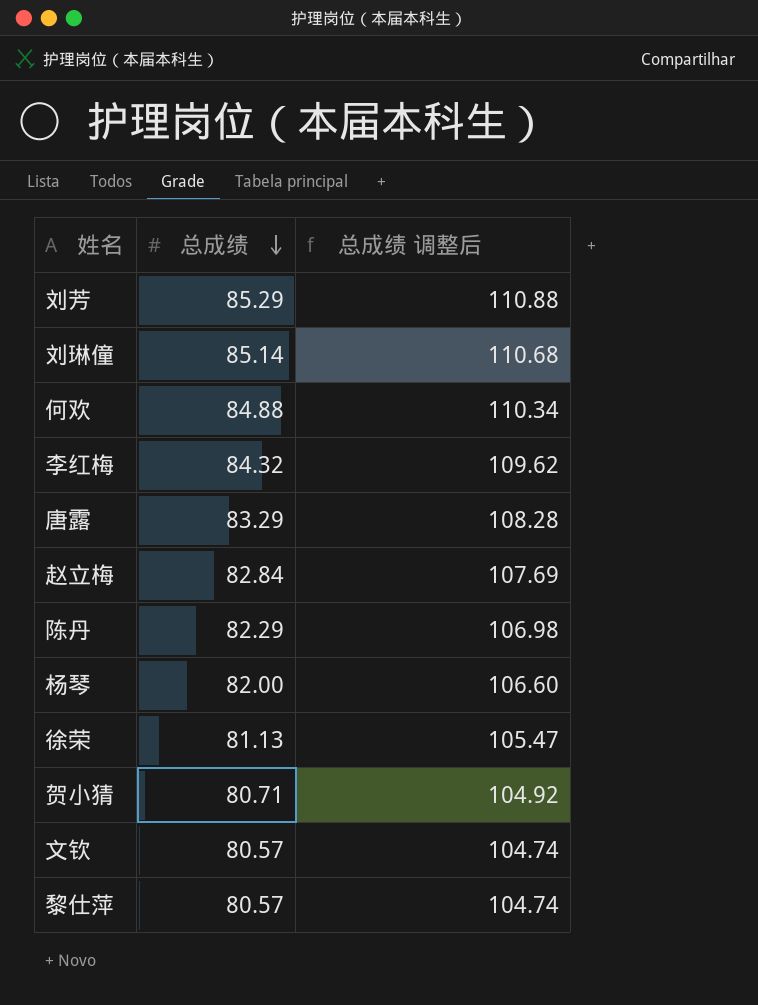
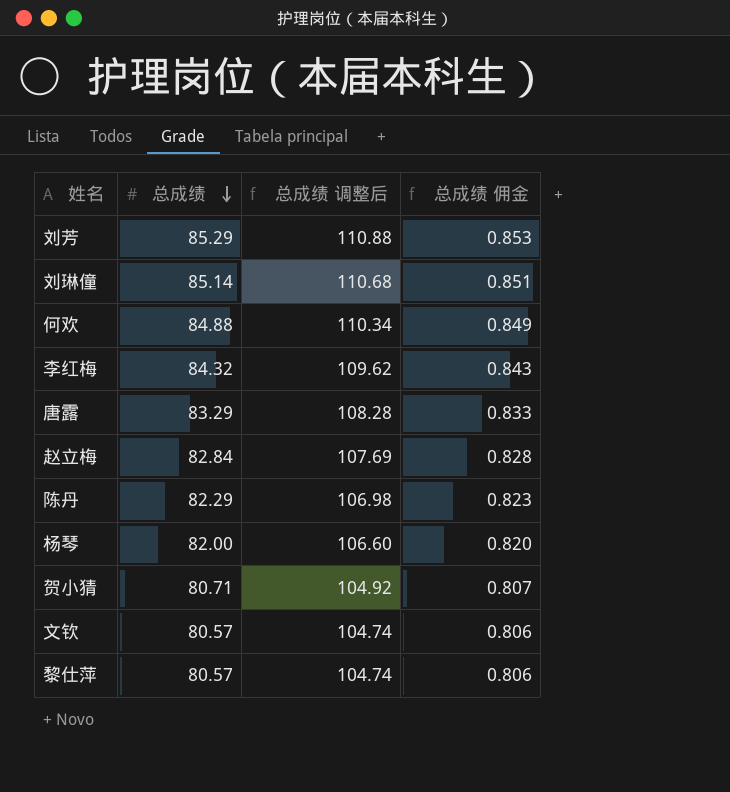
column 总成绩 佣金 | formula: none -> [总成绩] * 0.01
row 徐荣: 81.13 | 105.47 -> none

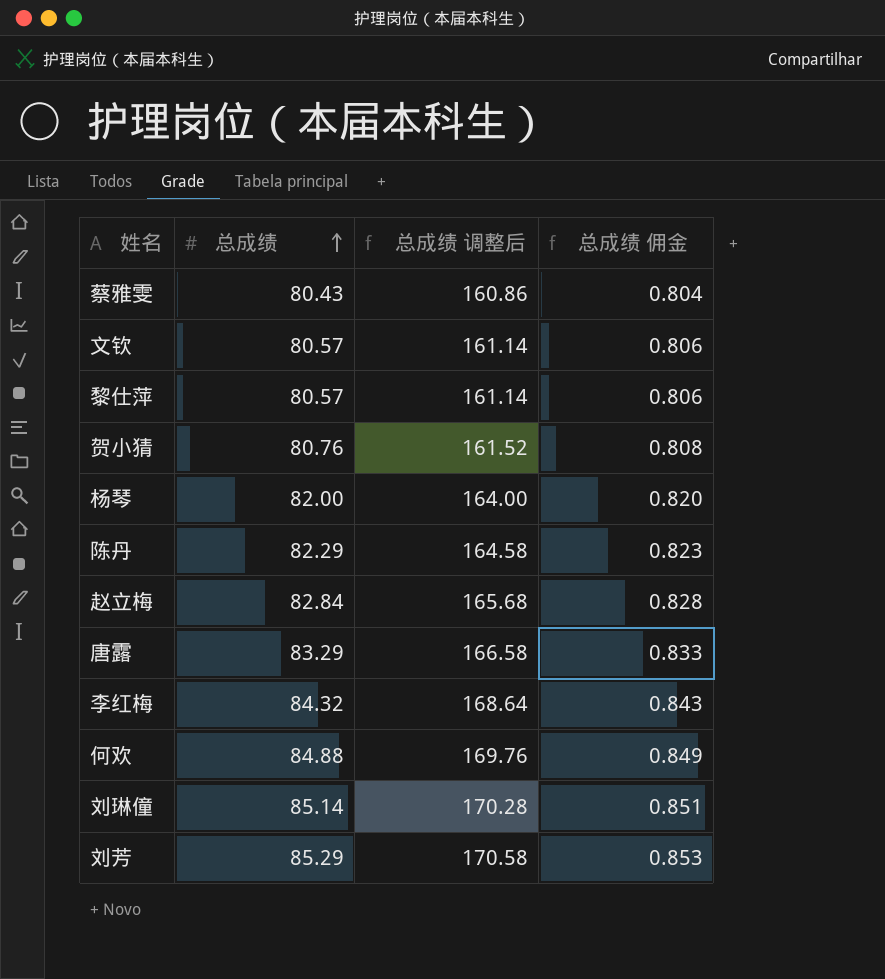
row order: 总成绩 descending -> 总成绩 ascending
column 总成绩 调整后 | formula: [总成绩] * 1.3 -> [总成绩] * 2
row 蔡雅雯: none -> 80.43 | 160.86 | 0.804
贺小猜 | 总成绩: 80.71 -> 80.76
贺小猜 | 总成绩 佣金: 0.807 -> 0.808

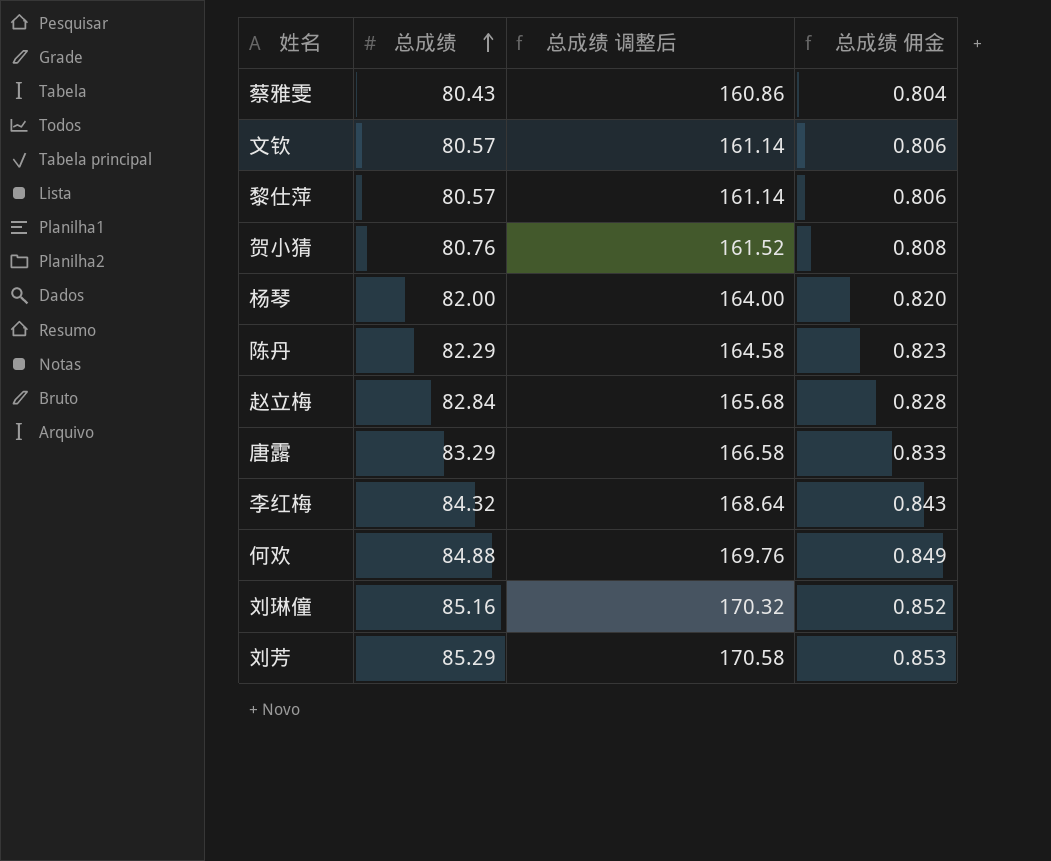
刘琳僮 | 总成绩: 85.14 -> 85.16
刘琳僮 | 总成绩 调整后: 170.28 -> 170.32
刘琳僮 | 总成绩 佣金: 0.851 -> 0.852

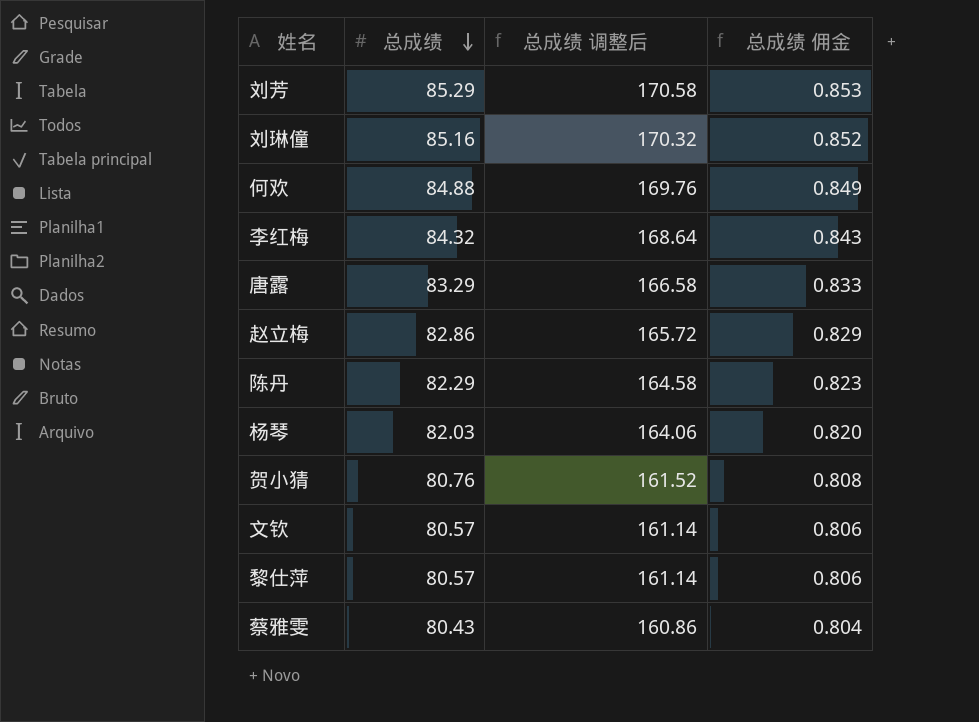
row order: 总成绩 ascending -> 总成绩 descending
赵立梅 | 总成绩: 82.84 -> 82.86
赵立梅 | 总成绩 调整后: 165.68 -> 165.72
赵立梅 | 总成绩 佣金: 0.828 -> 0.829
杨琴 | 总成绩: 82.00 -> 82.03
杨琴 | 总成绩 调整后: 164.00 -> 164.06

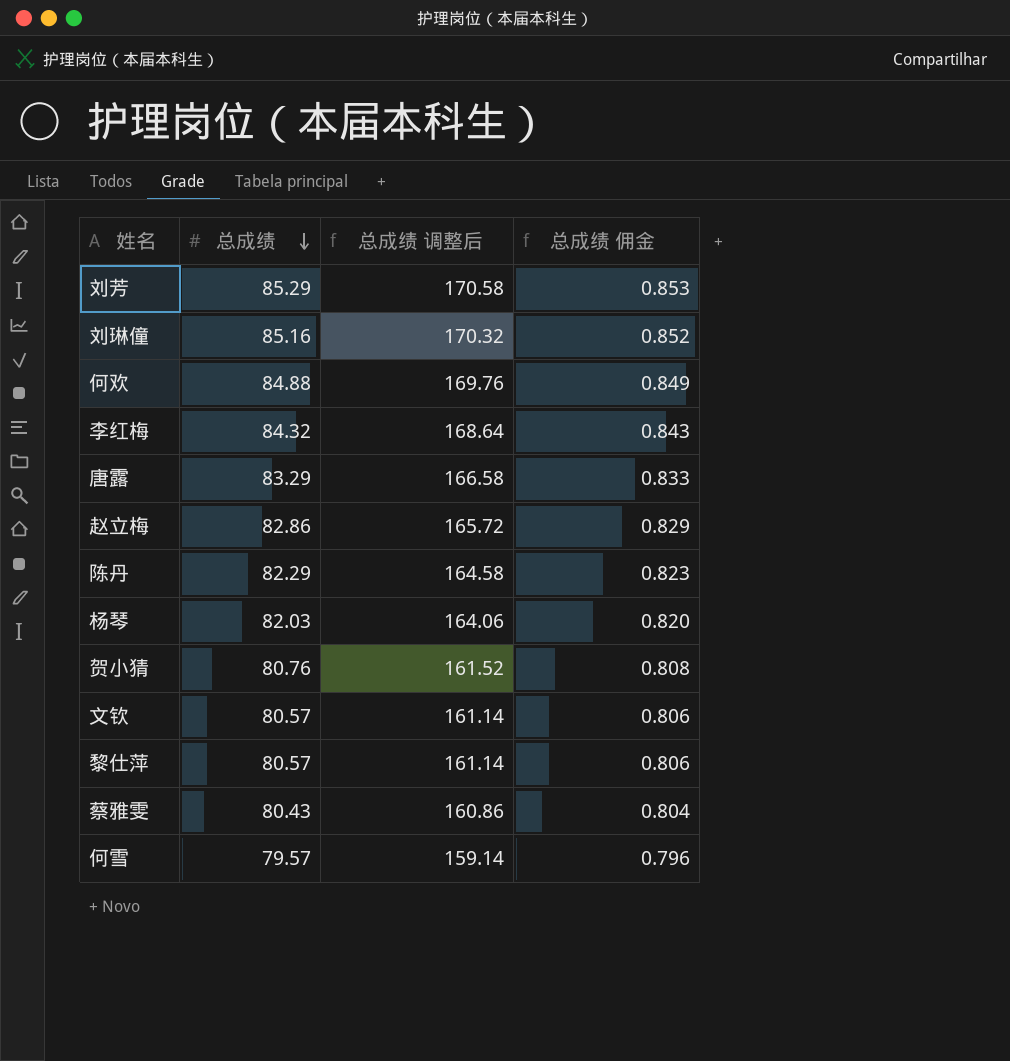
row 何雪: none -> 79.57 | 159.14 | 0.796

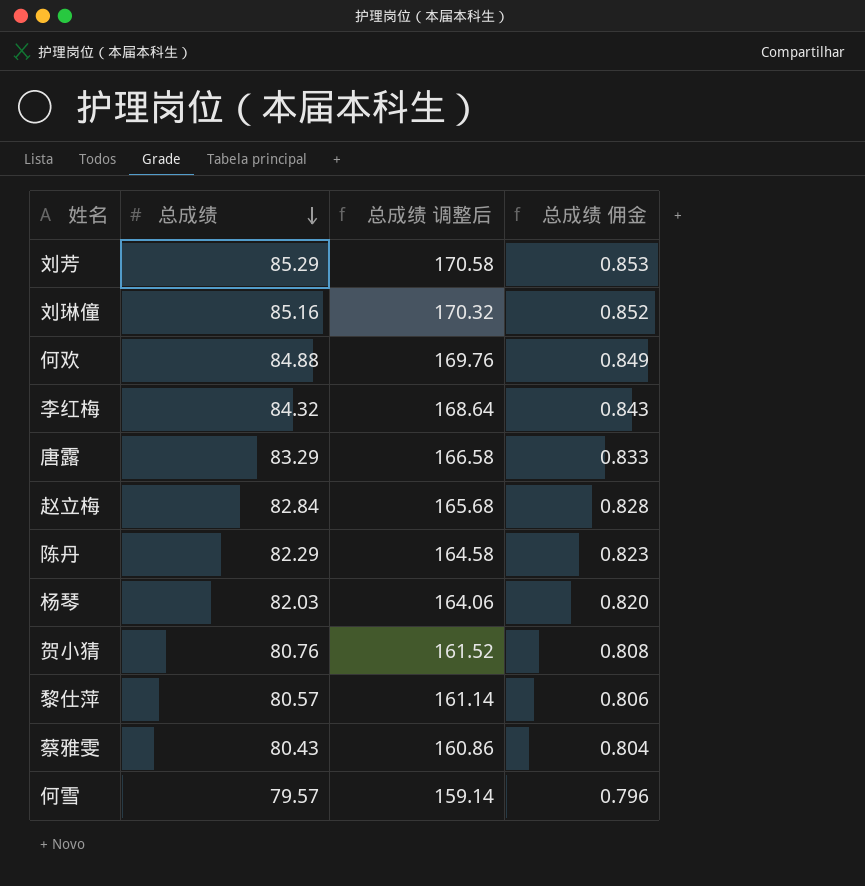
row 文钦: 80.57 | 161.14 | 0.806 -> none
赵立梅 | 总成绩: 82.86 -> 82.84
赵立梅 | 总成绩 调整后: 165.72 -> 165.68
赵立梅 | 总成绩 佣金: 0.829 -> 0.828

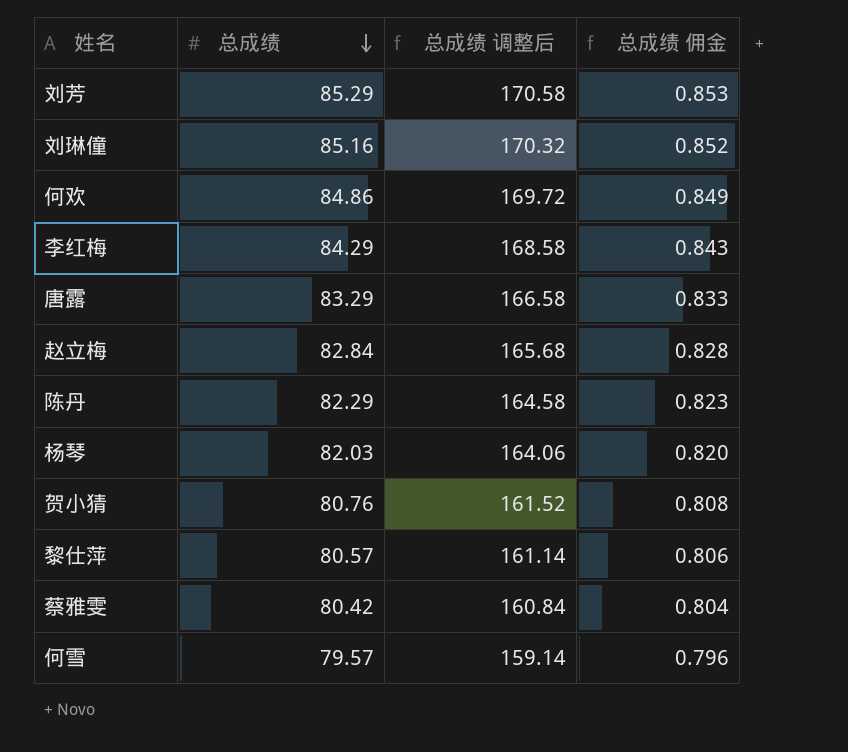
何欢 | 总成绩: 84.88 -> 84.86
何欢 | 总成绩 调整后: 169.76 -> 169.72
李红梅 | 总成绩: 84.32 -> 84.29
李红梅 | 总成绩 调整后: 168.64 -> 168.58
蔡雅雯 | 总成绩: 80.43 -> 80.42
蔡雅雯 | 总成绩 调整后: 160.86 -> 160.84

